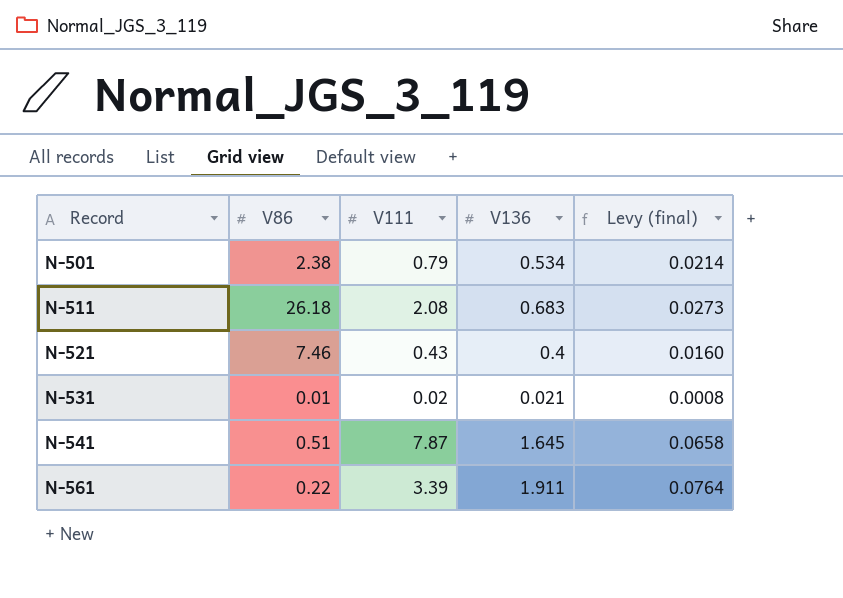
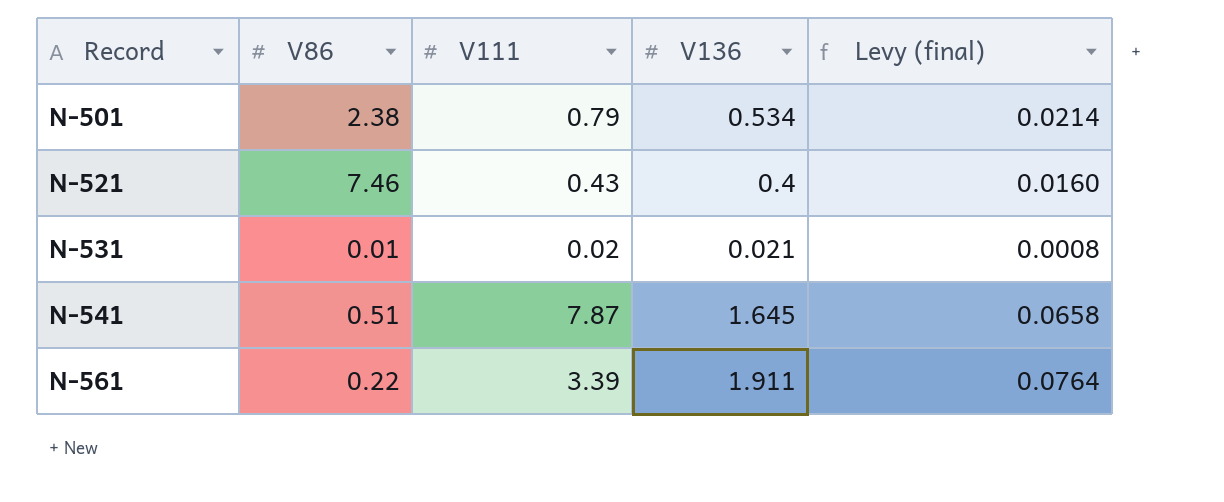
row N-511: 26.18 | 2.08 | 0.683 | 0.0273 -> none

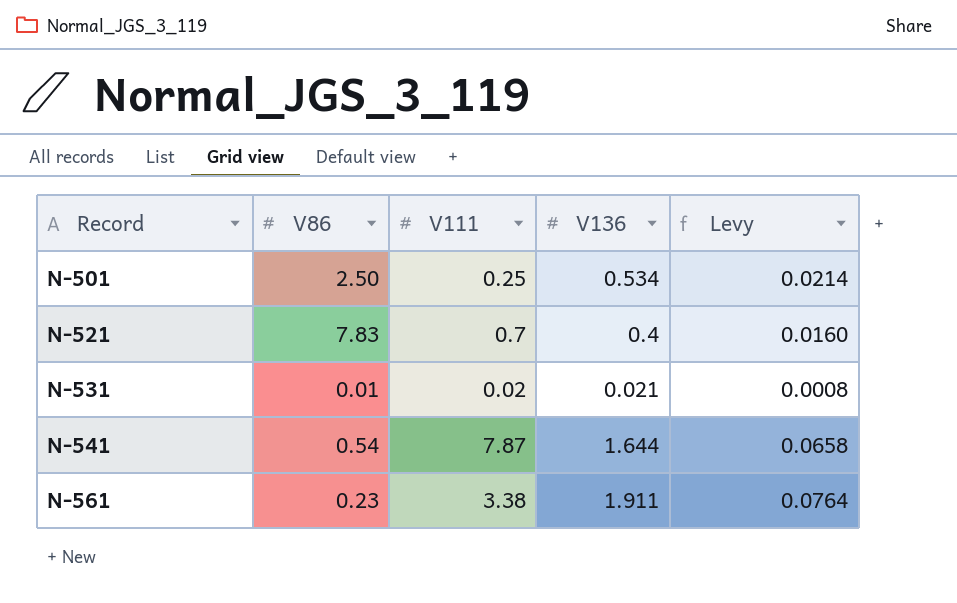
column name: Levy (final) -> Levy
N-501 | V86: 2.38 -> 2.50
N-501 | V111: 0.79 -> 0.25
N-521 | V86: 7.46 -> 7.83
N-521 | V111: 0.43 -> 0.7
N-541 | V86: 0.51 -> 0.54
N-541 | V136: 1.645 -> 1.644
N-561 | V86: 0.22 -> 0.23
N-561 | V111: 3.39 -> 3.38

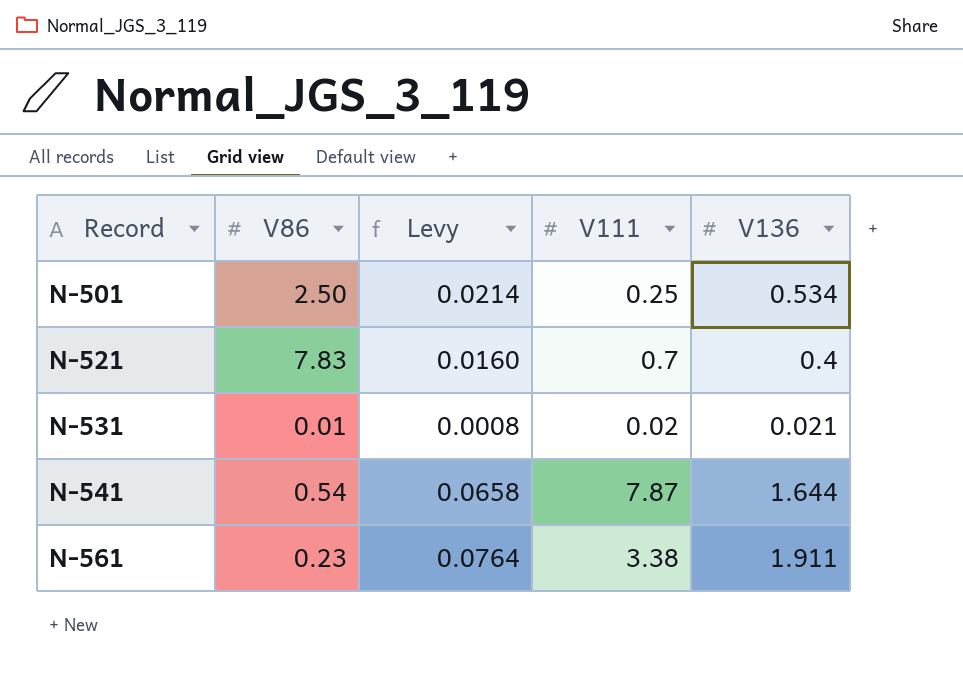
column Levy | position: 5 -> 3

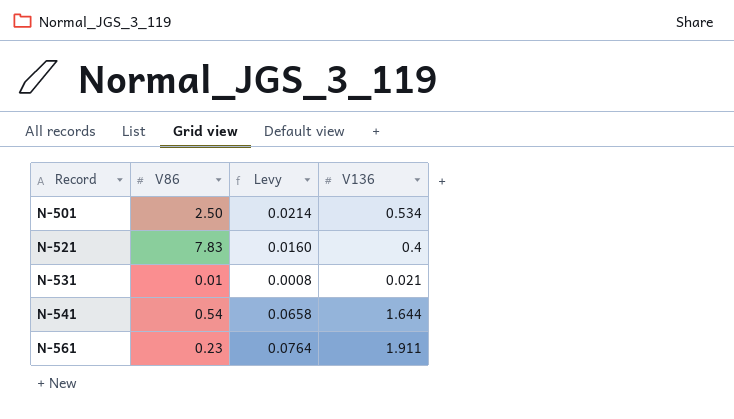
column V111 | position: 4 -> none

